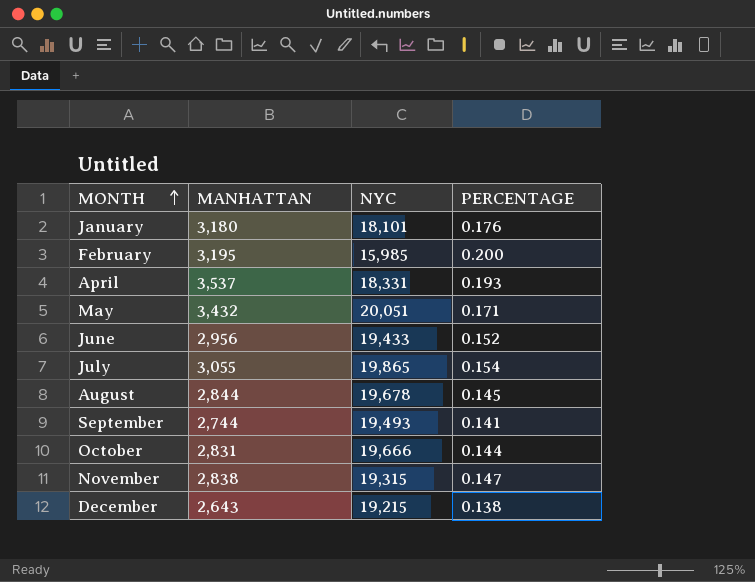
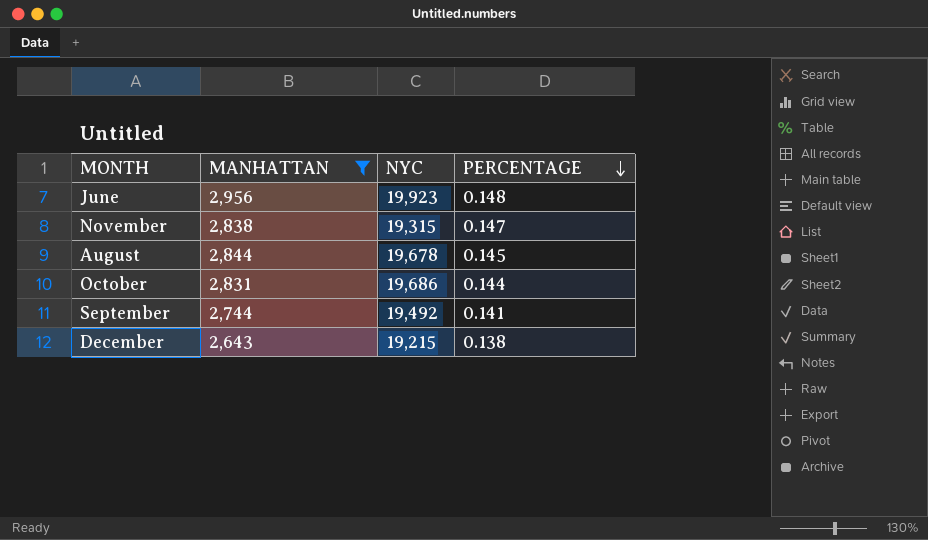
filter: none -> MANHATTAN <= 2,956
row order: MONTH ascending -> PERCENTAGE descending
June | NYC: 19,433 -> 19,923
June | PERCENTAGE: 0.152 -> 0.148
October | NYC: 19,666 -> 19,686
September | NYC: 19,493 -> 19,492

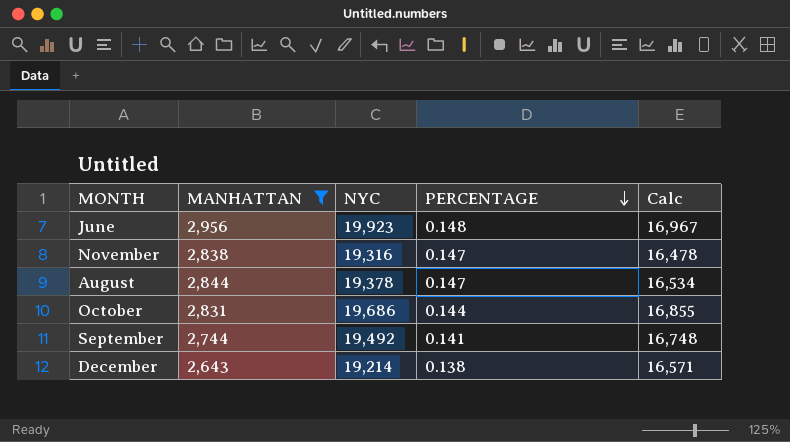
column Calc | formula: none -> [NYC] - [MANHATTAN]
November | NYC: 19,315 -> 19,316
August | NYC: 19,678 -> 19,378
August | PERCENTAGE: 0.145 -> 0.147
December | NYC: 19,215 -> 19,214

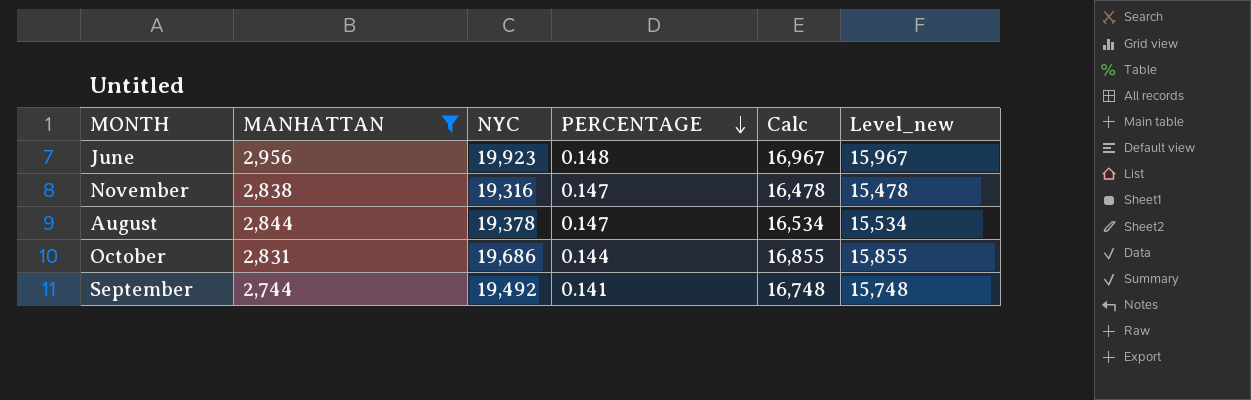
column Level_new | formula: none -> [Calc] - 1000
row December: 2,643 | 19,214 | 0.138 | 16,571 -> none

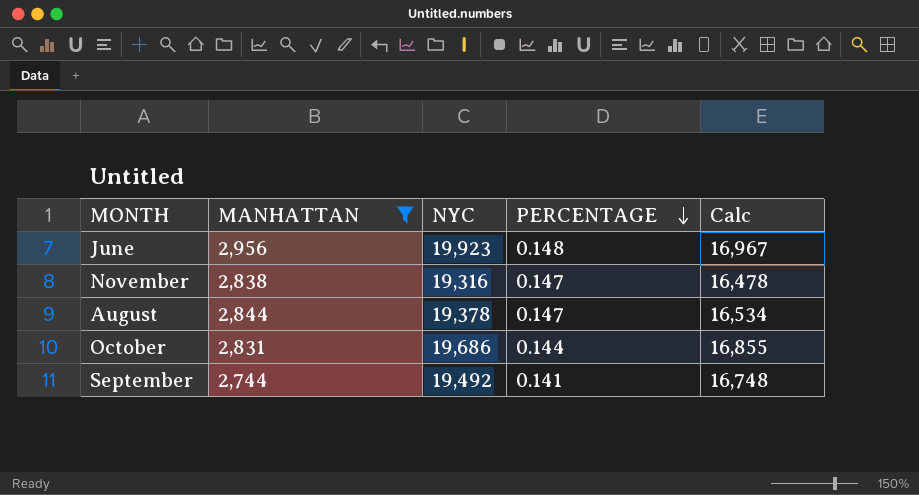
column Level_new | formula: [Calc] - 1000 -> none

